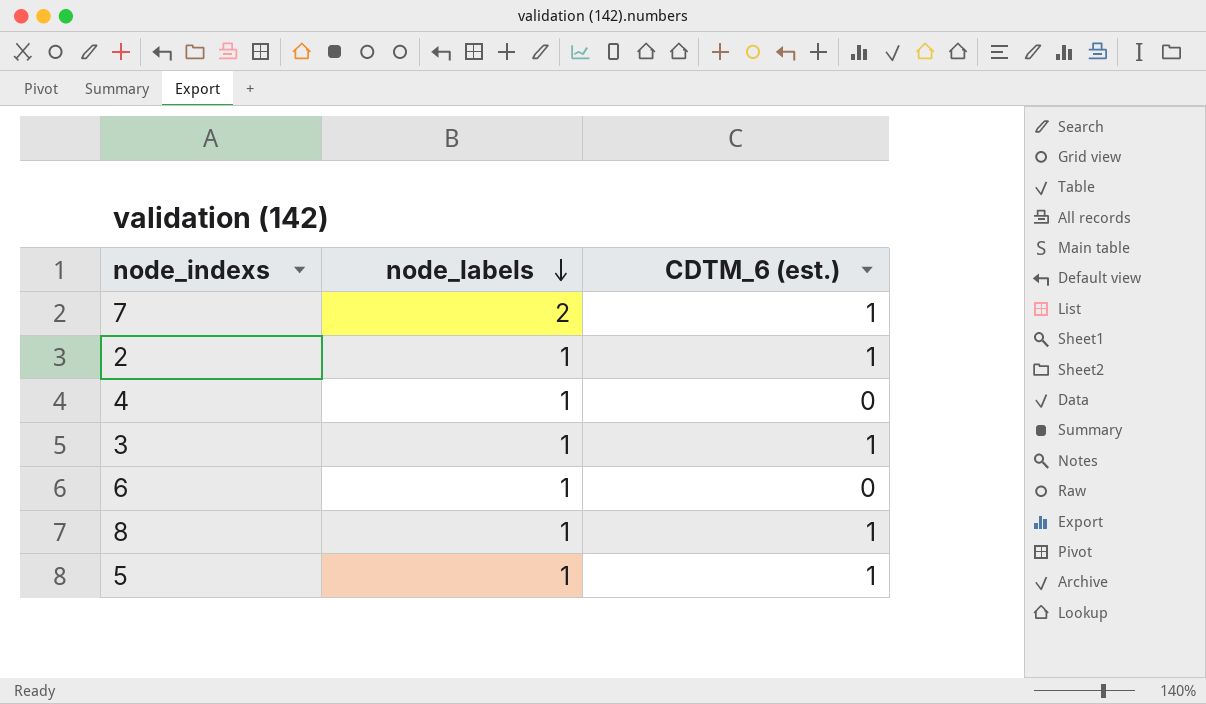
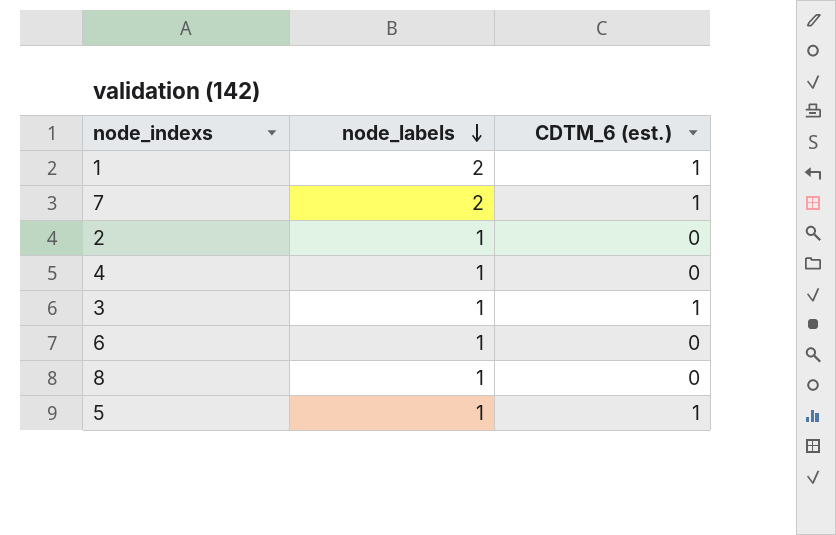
row 1: none -> 2 | 1
2 | CDTM_6 (est.): 1 -> 0
8 | CDTM_6 (est.): 1 -> 0

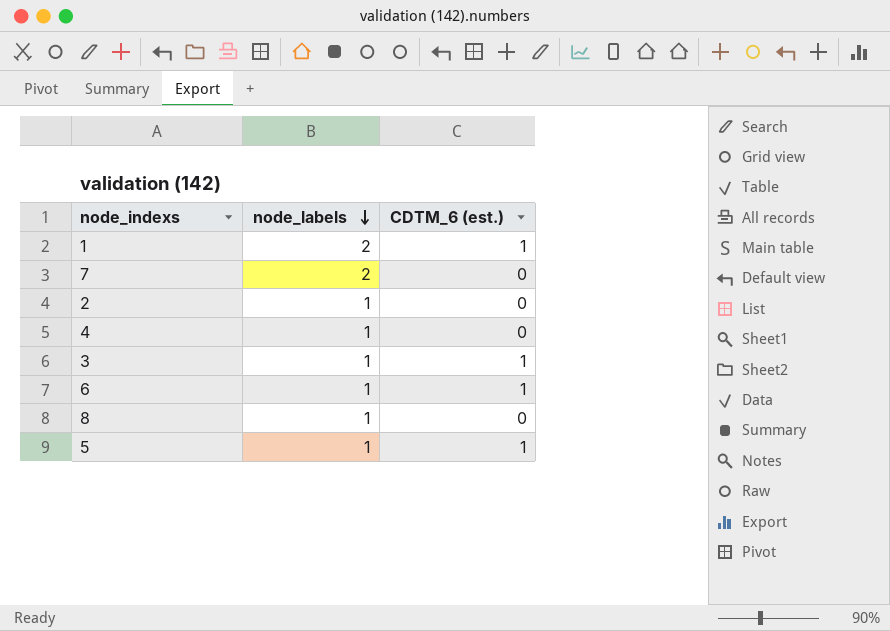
7 | CDTM_6 (est.): 1 -> 0
6 | CDTM_6 (est.): 0 -> 1

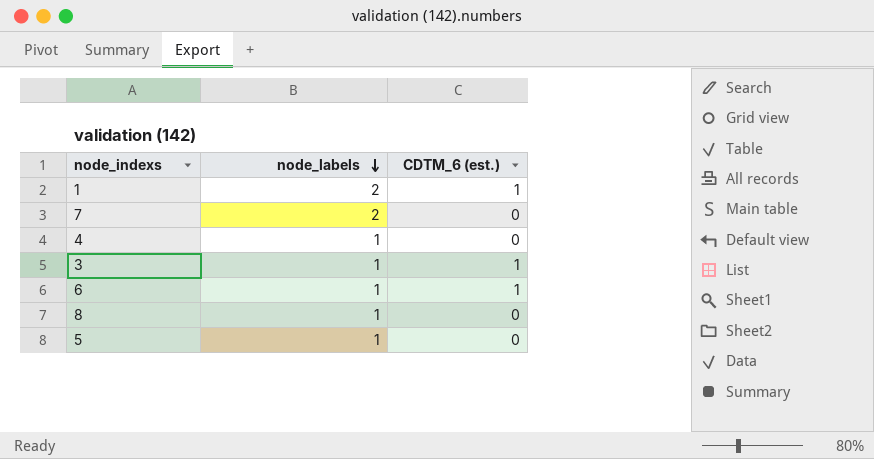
row 2: 1 | 0 -> none
5 | CDTM_6 (est.): 1 -> 0

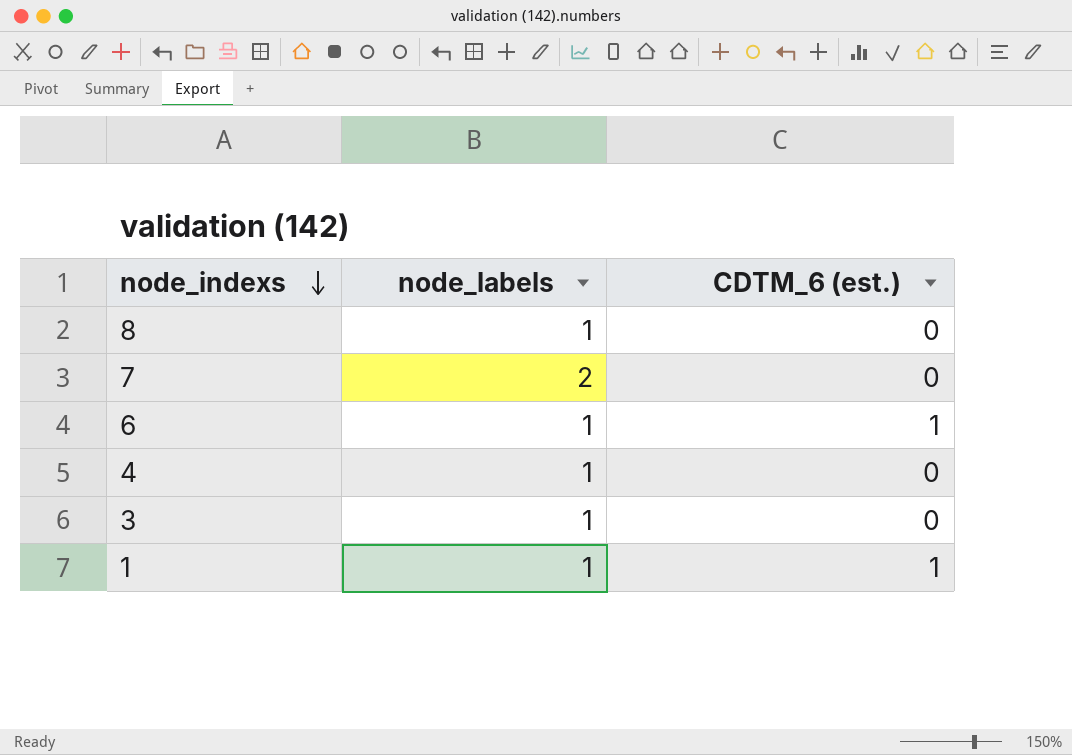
row order: node_labels descending -> node_indexs descending
row 5: 1 | 0 -> none
3 | CDTM_6 (est.): 1 -> 0
1 | node_labels: 2 -> 1

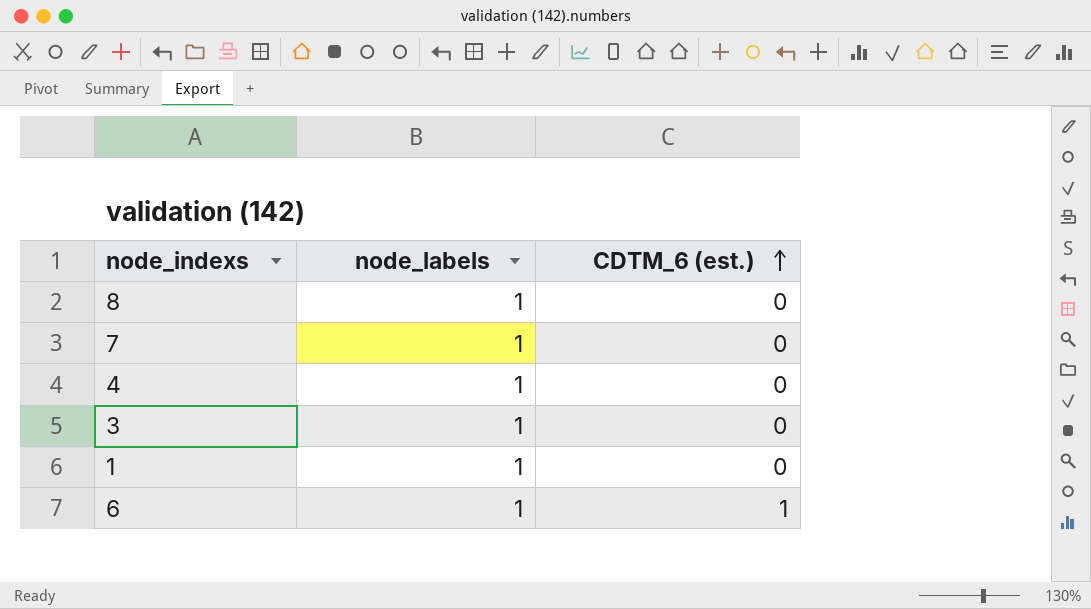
row order: node_indexs descending -> CDTM_6 (est.) ascending
7 | node_labels: 2 -> 1
1 | CDTM_6 (est.): 1 -> 0

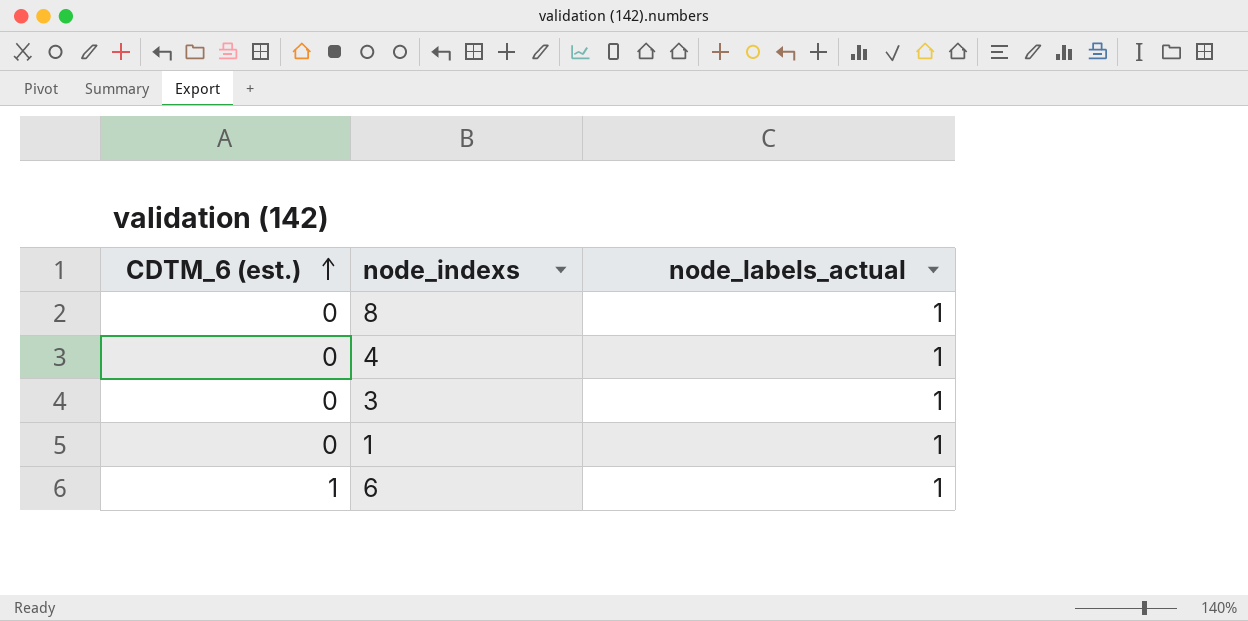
column CDTM_6 (est.) | position: 3 -> 1
column name: node_labels -> node_labels_actual
row 7: 1 | 0 -> none

